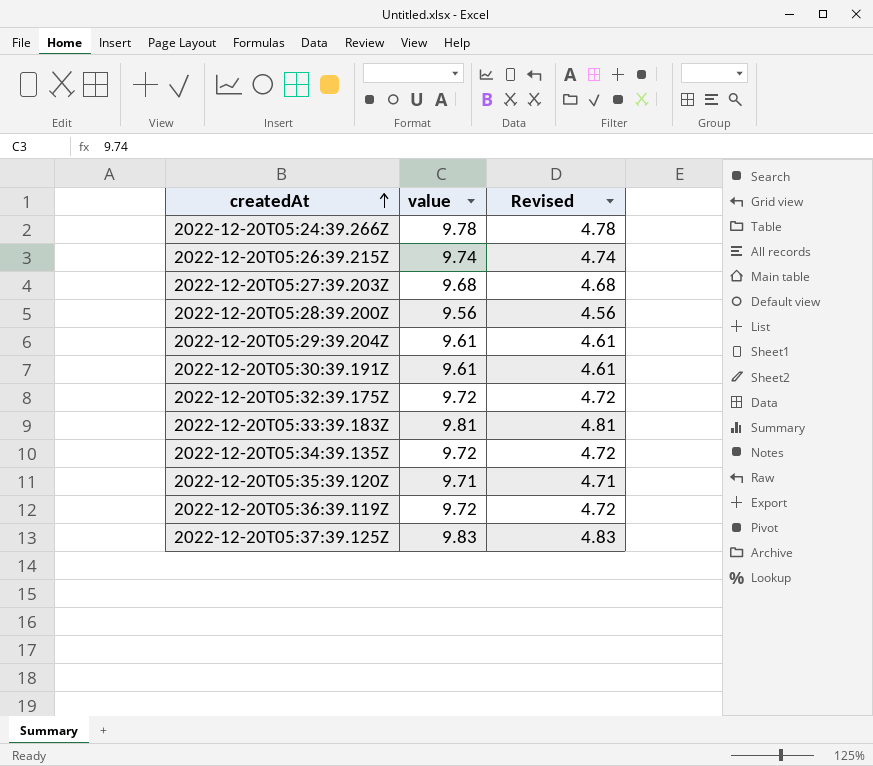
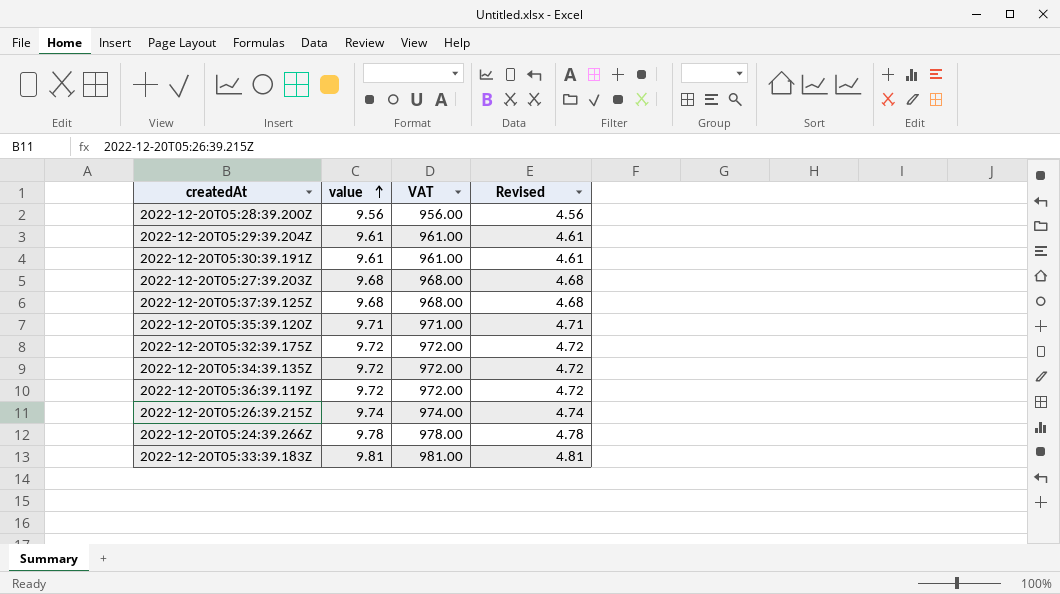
row order: createdAt ascending -> value ascending
column VAT | formula: none -> [value] * 100
2022-12-20T05:37:39.125Z | value: 9.83 -> 9.68
2022-12-20T05:37:39.125Z | Revised: 4.83 -> 4.68

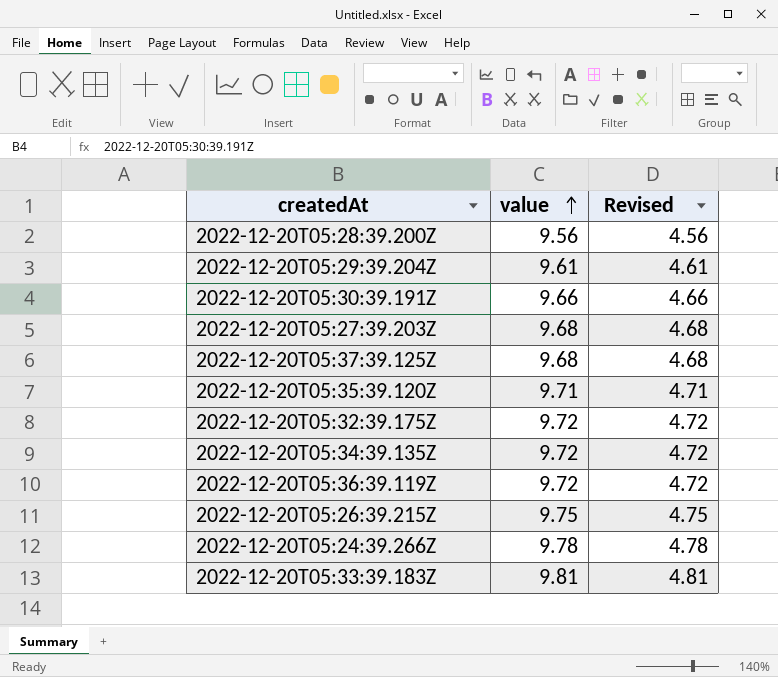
column VAT | formula: [value] * 100 -> none
2022-12-20T05:30:39.191Z | value: 9.61 -> 9.66
2022-12-20T05:30:39.191Z | Revised: 4.61 -> 4.66
2022-12-20T05:26:39.215Z | value: 9.74 -> 9.75
2022-12-20T05:26:39.215Z | Revised: 4.74 -> 4.75

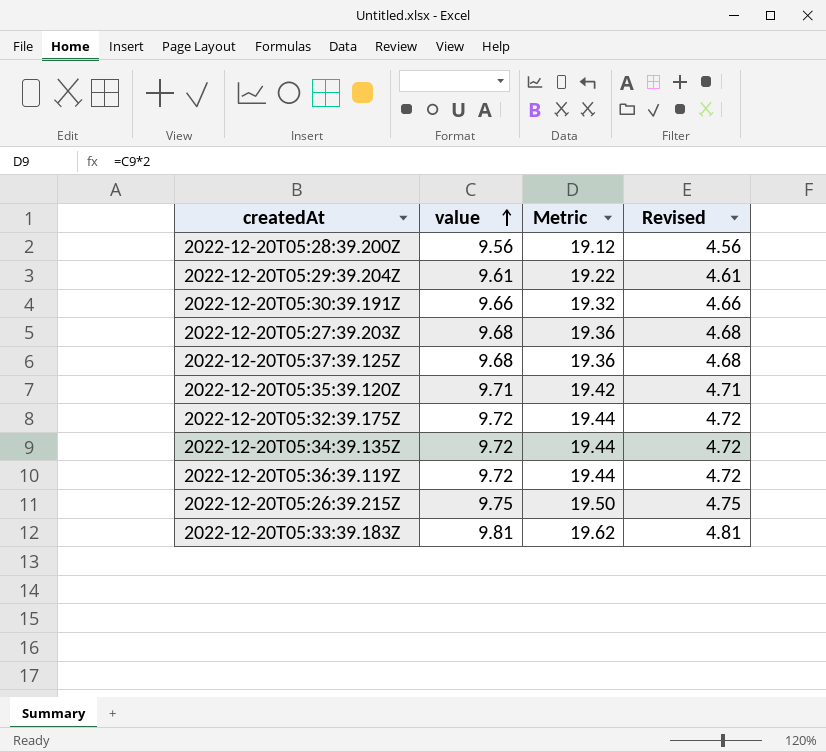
column Metric | formula: none -> [value] * 2
row 2022-12-20T05:24:39.266Z: 9.78 | 4.78 -> none

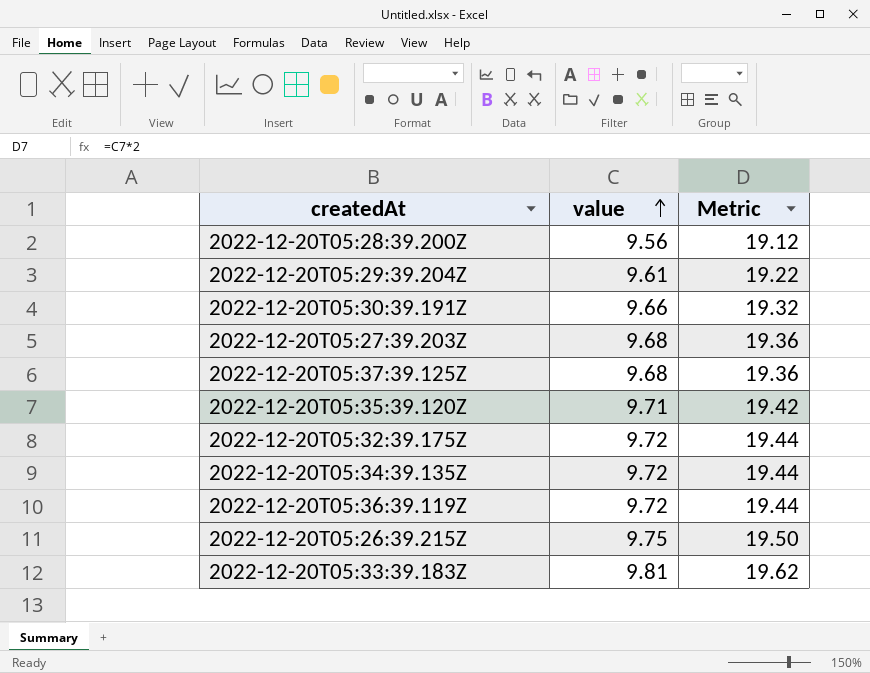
column Revised | formula: [value] - 5 -> none

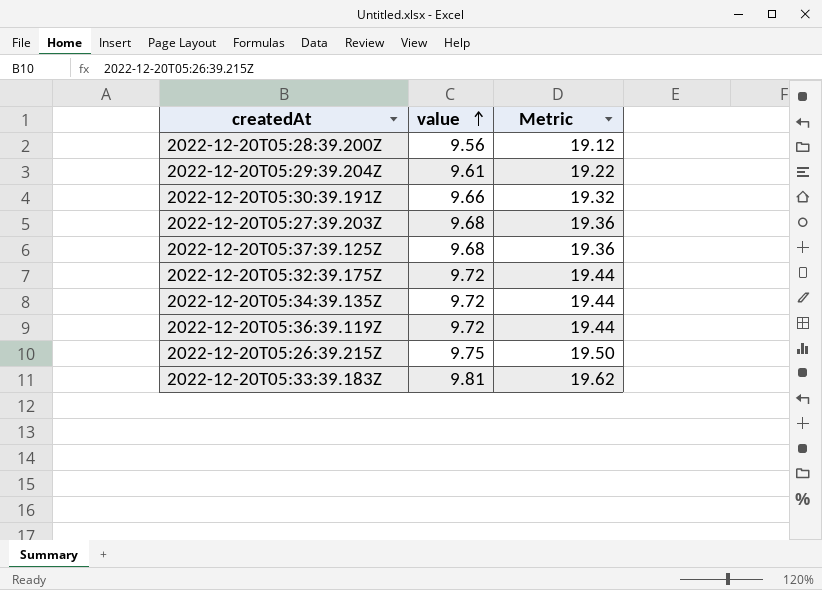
row 2022-12-20T05:35:39.120Z: 9.71 | 19.42 -> none

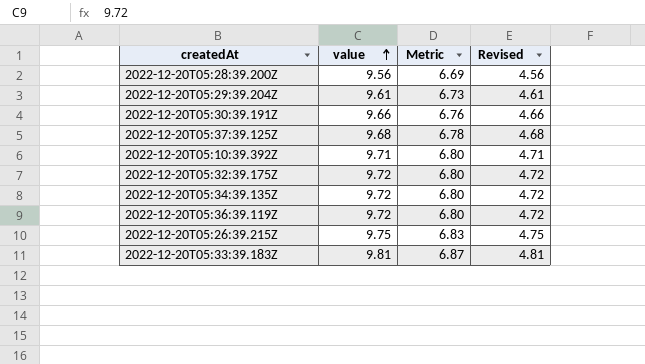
column Metric | formula: [value] * 2 -> [value] * 0.7
column Revised | formula: none -> [value] - 5
row 2022-12-20T05:27:39.203Z: 9.68 | 19.36 -> none
row 2022-12-20T05:10:39.392Z: none -> 9.71 | 6.80 | 4.71

